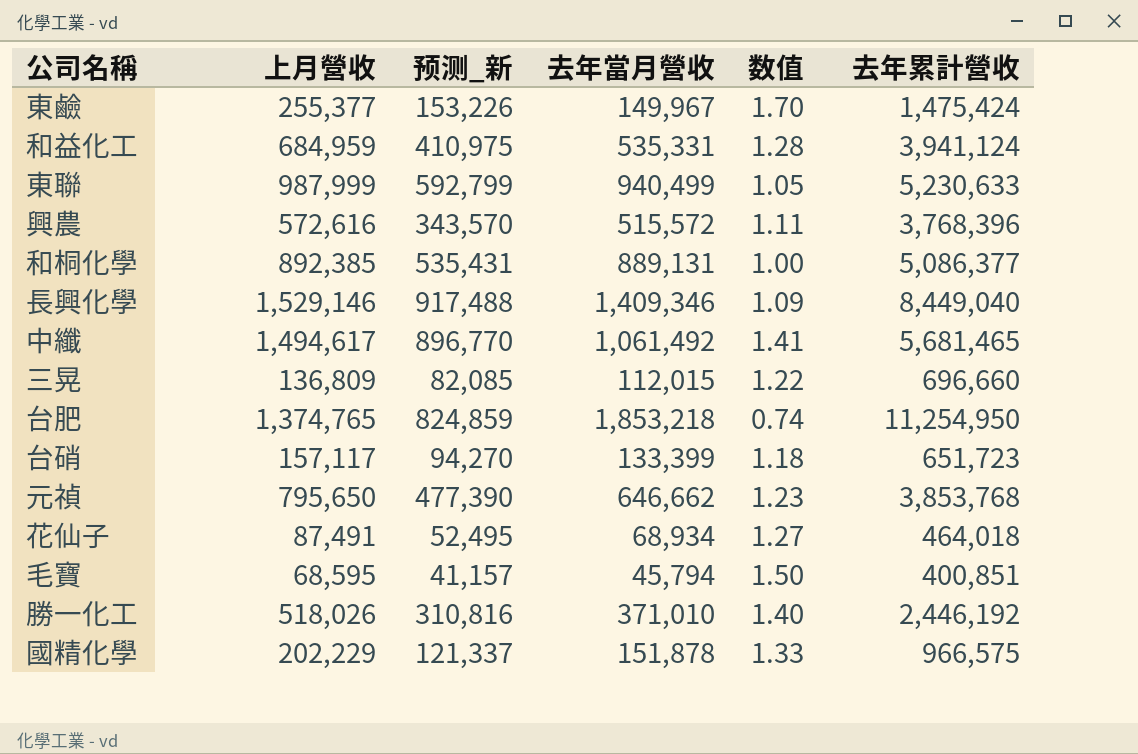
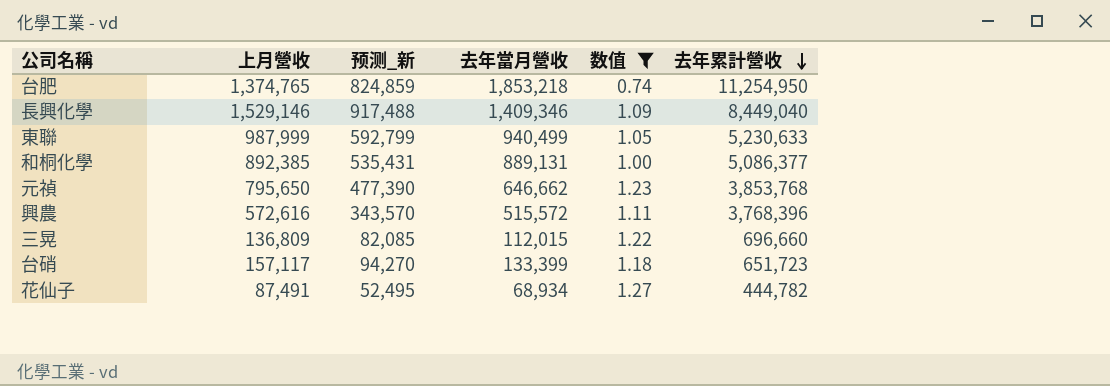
filter: none -> 数值 <= 1.27
row order: none -> 去年累計營收 descending
花仙子 | 去年累計營收: 464,018 -> 444,782

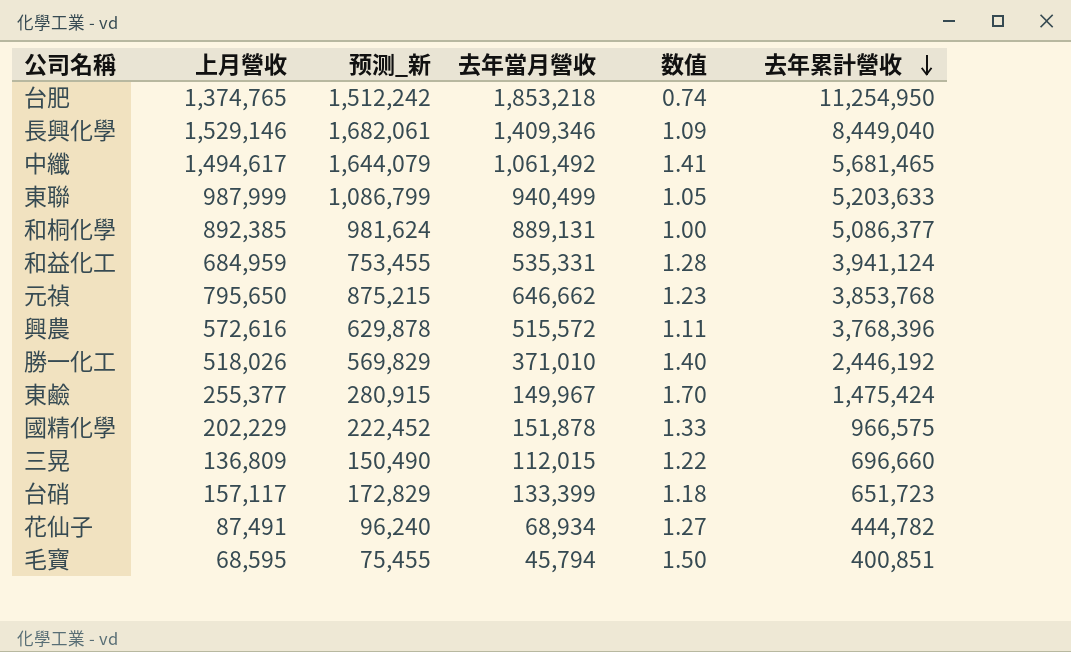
filter: 数值 <= 1.27 -> none
column 预测_新 | formula: [上月營收] * 0.6 -> [上月營收] * 1.1
東聯 | 去年累計營收: 5,230,633 -> 5,203,633

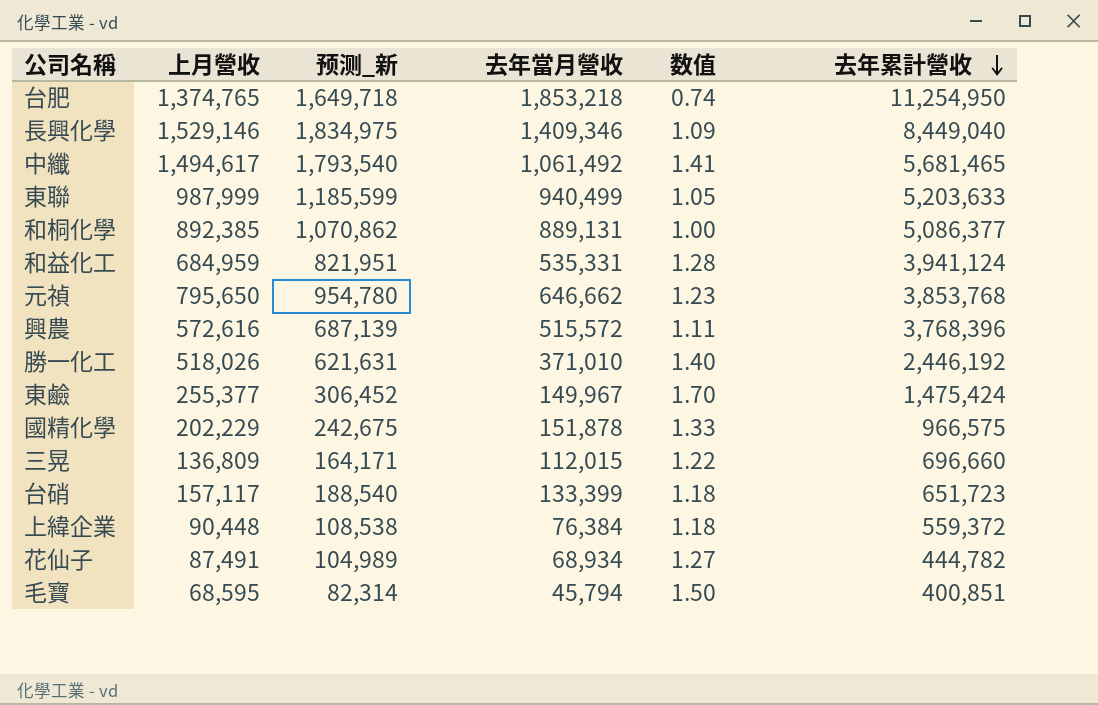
column 预测_新 | formula: [上月營收] * 1.1 -> [上月營收] * 1.2
row 上緯企業: none -> 90,448 | 108,538 | 76,384 | 1.18 | 559,372

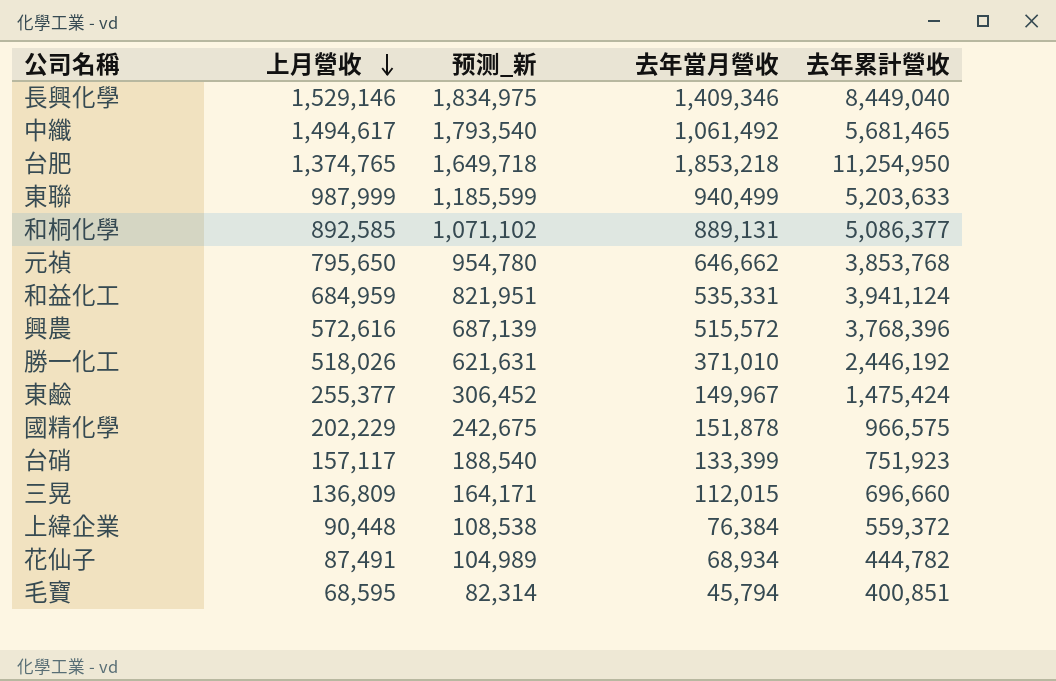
row order: 去年累計營收 descending -> 上月營收 descending
column 数值 | formula: [上月營收] / [去年當月營收] -> none
和桐化學 | 上月營收: 892,385 -> 892,585
和桐化學 | 预测_新: 1,070,862 -> 1,071,102
台硝 | 去年累計營收: 651,723 -> 751,923

